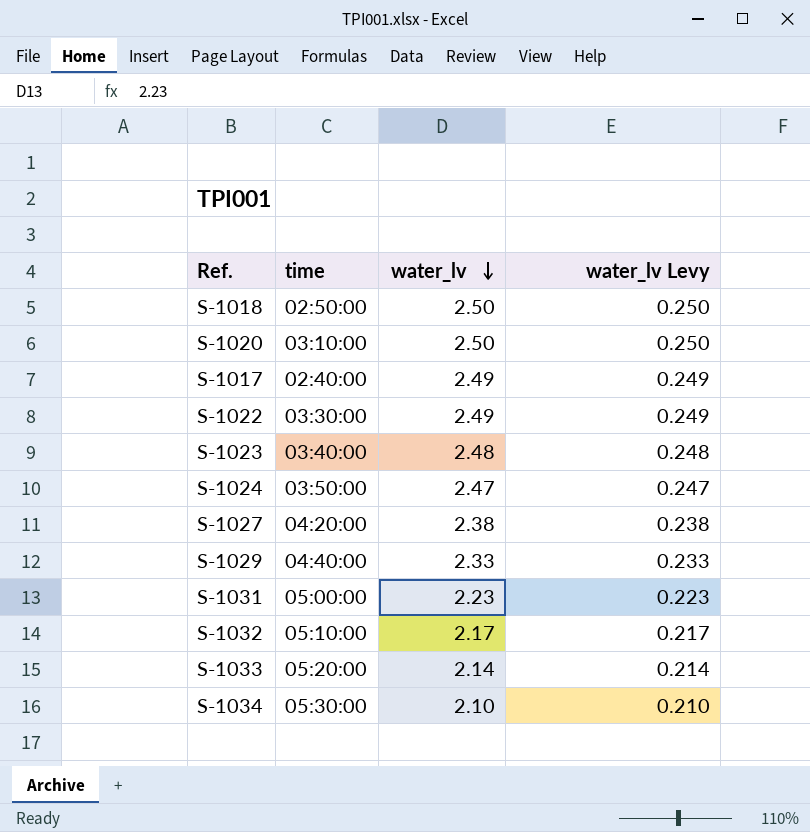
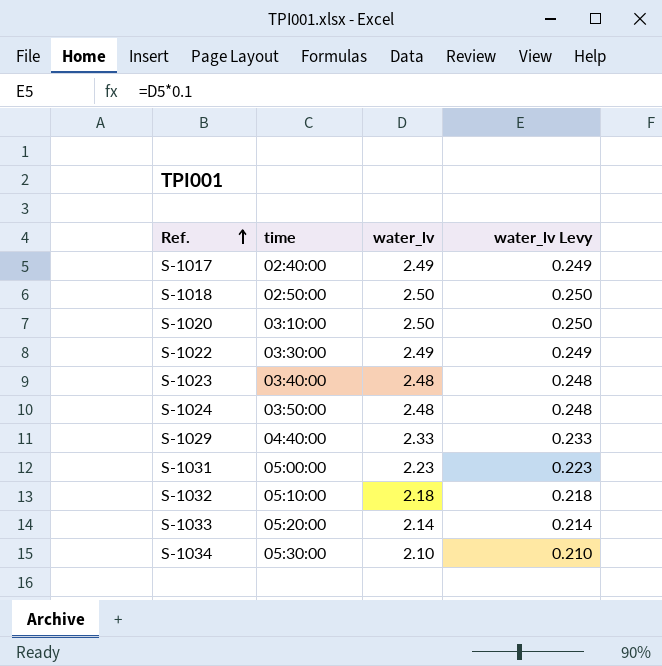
row order: water_lv descending -> Ref. ascending
row S-1027: 04:20:00 | 2.38 | 0.238 -> none
S-1024 | water_lv: 2.47 -> 2.48
S-1024 | water_lv Levy: 0.247 -> 0.248
S-1032 | water_lv: 2.17 -> 2.18
S-1032 | water_lv Levy: 0.217 -> 0.218

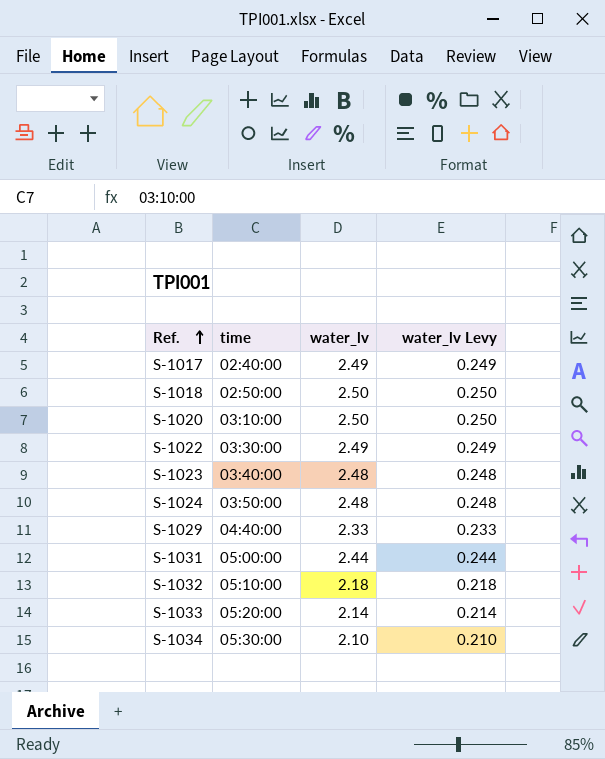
S-1031 | water_lv: 2.23 -> 2.44
S-1031 | water_lv Levy: 0.223 -> 0.244

